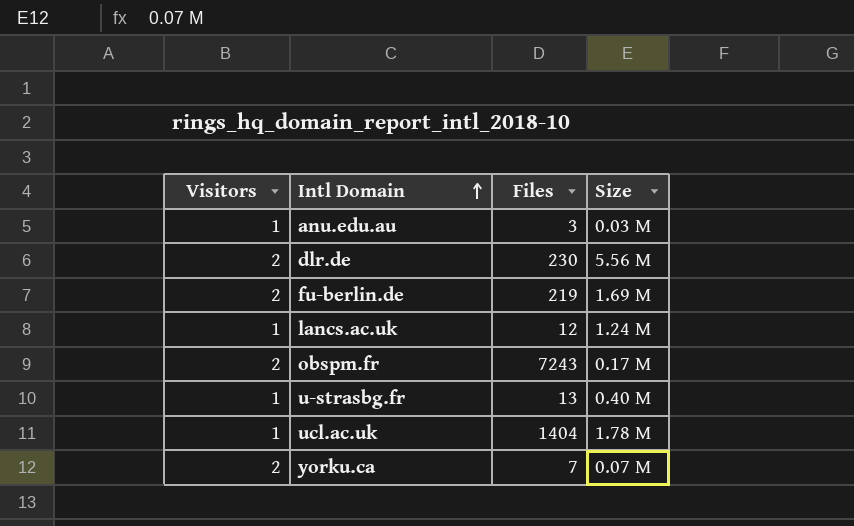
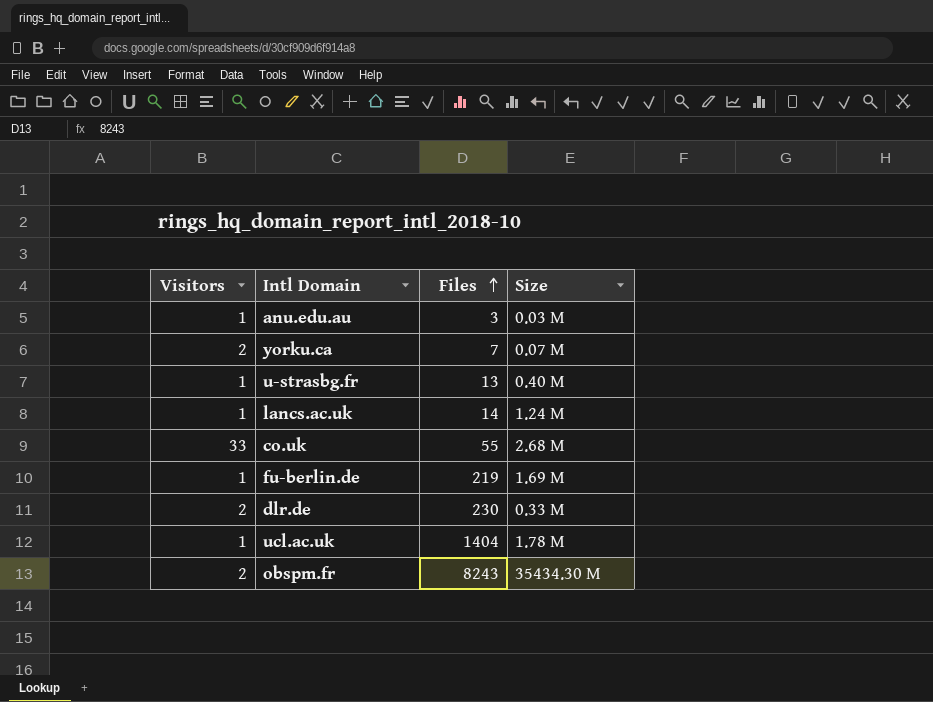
row order: Intl Domain ascending -> Files ascending
lancs.ac.uk | Files: 12 -> 14
row co.uk: none -> 33 | 55 | 2.68 M
fu-berlin.de | Visitors: 2 -> 1
dlr.de | Size: 5.56 M -> 0.33 M
obspm.fr | Files: 7243 -> 8243
obspm.fr | Size: 0.17 M -> 35434.30 M

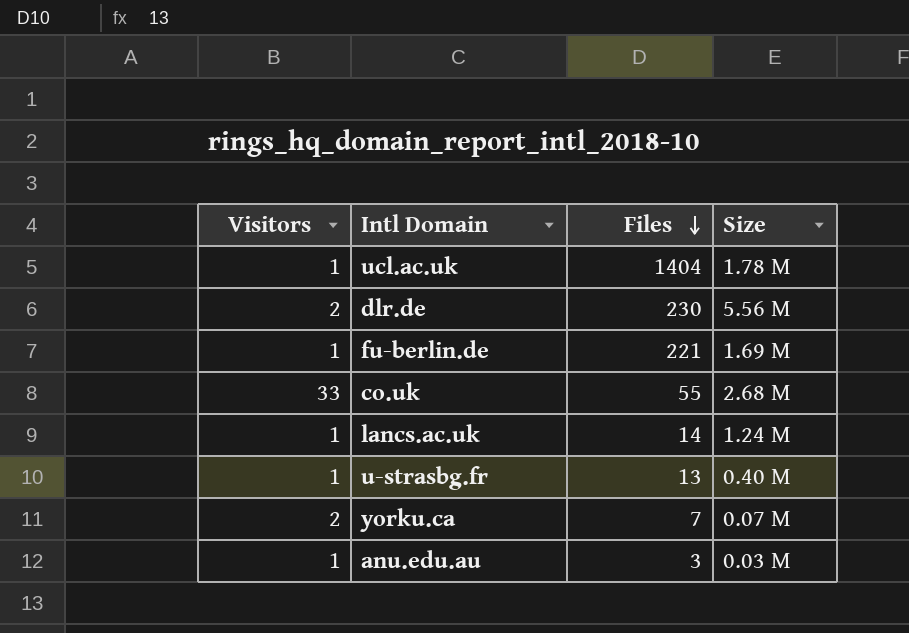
row order: Files ascending -> Files descending
row obspm.fr: 2 | 8243 | 35434.30 M -> none
dlr.de | Size: 0.33 M -> 5.56 M
fu-berlin.de | Files: 219 -> 221

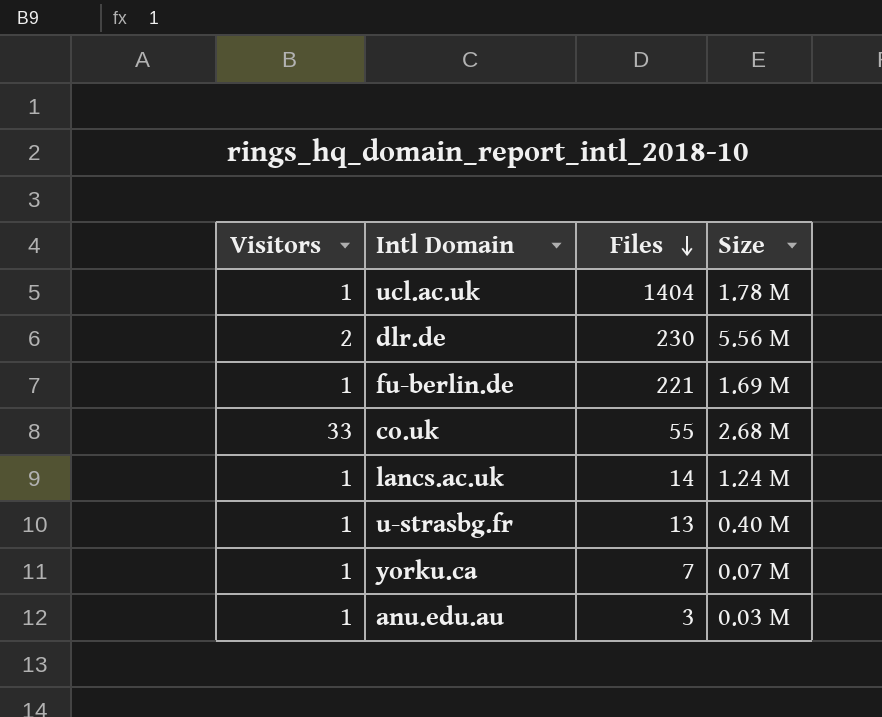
yorku.ca | Visitors: 2 -> 1

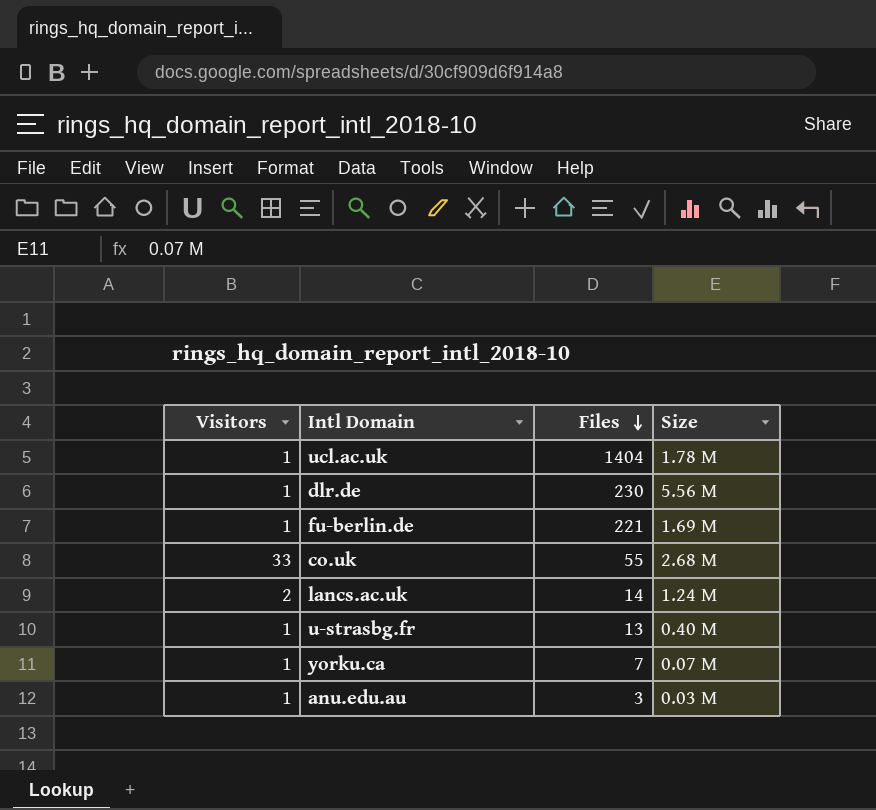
dlr.de | Visitors: 2 -> 1
lancs.ac.uk | Visitors: 1 -> 2

